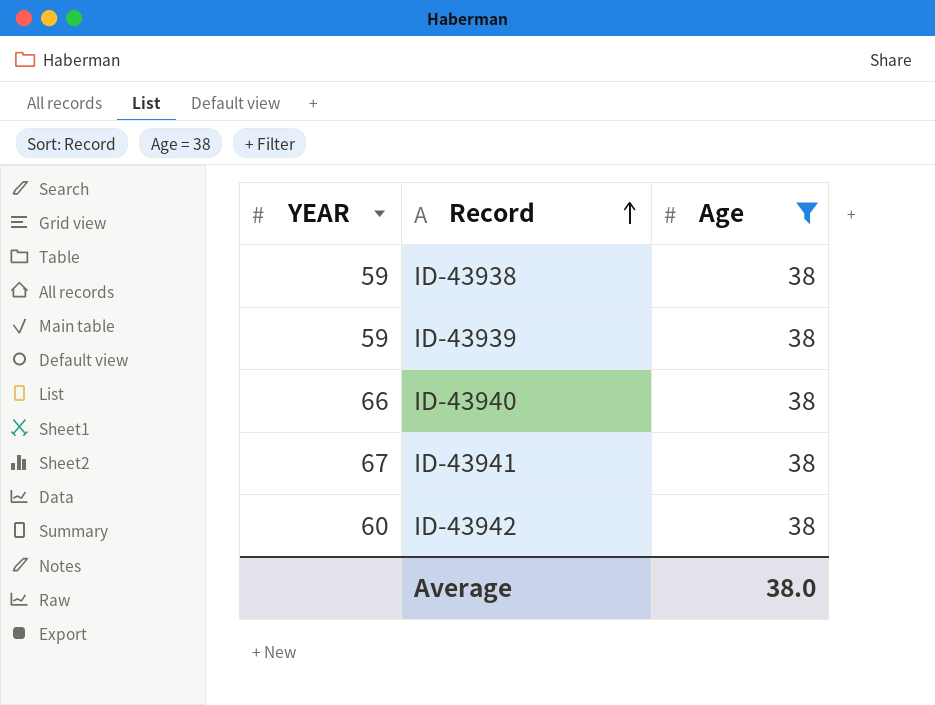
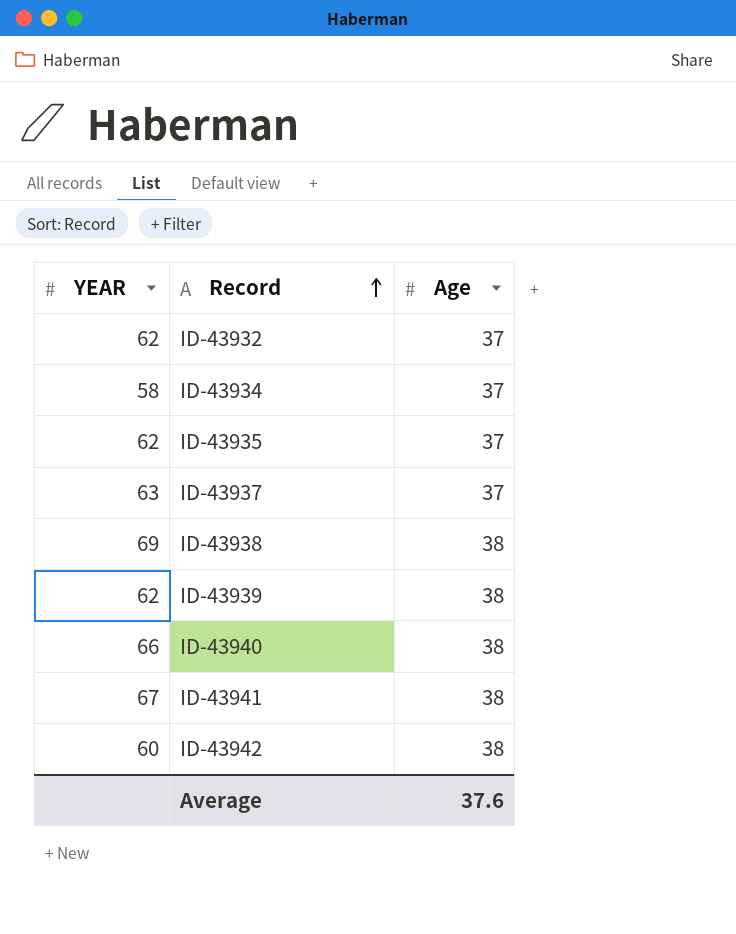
filter: Age = 38 -> none
ID-43938 | YEAR: 59 -> 69
ID-43939 | YEAR: 59 -> 62
Average | Age: 38.0 -> 37.6

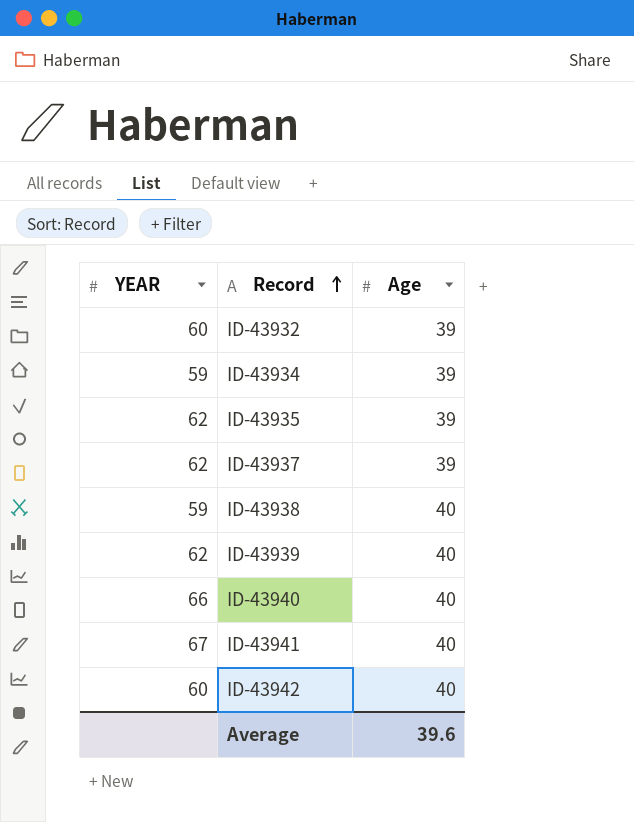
ID-43932 | YEAR: 62 -> 60
ID-43932 | Age: 37 -> 39
ID-43934 | YEAR: 58 -> 59
ID-43934 | Age: 37 -> 39
ID-43935 | Age: 37 -> 39
ID-43937 | YEAR: 63 -> 62
ID-43937 | Age: 37 -> 39
ID-43938 | YEAR: 69 -> 59
ID-43938 | Age: 38 -> 40
ID-43939 | Age: 38 -> 40
ID-43940 | Age: 38 -> 40
ID-43941 | Age: 38 -> 40
ID-43942 | Age: 38 -> 40
Average | Age: 37.6 -> 39.6

